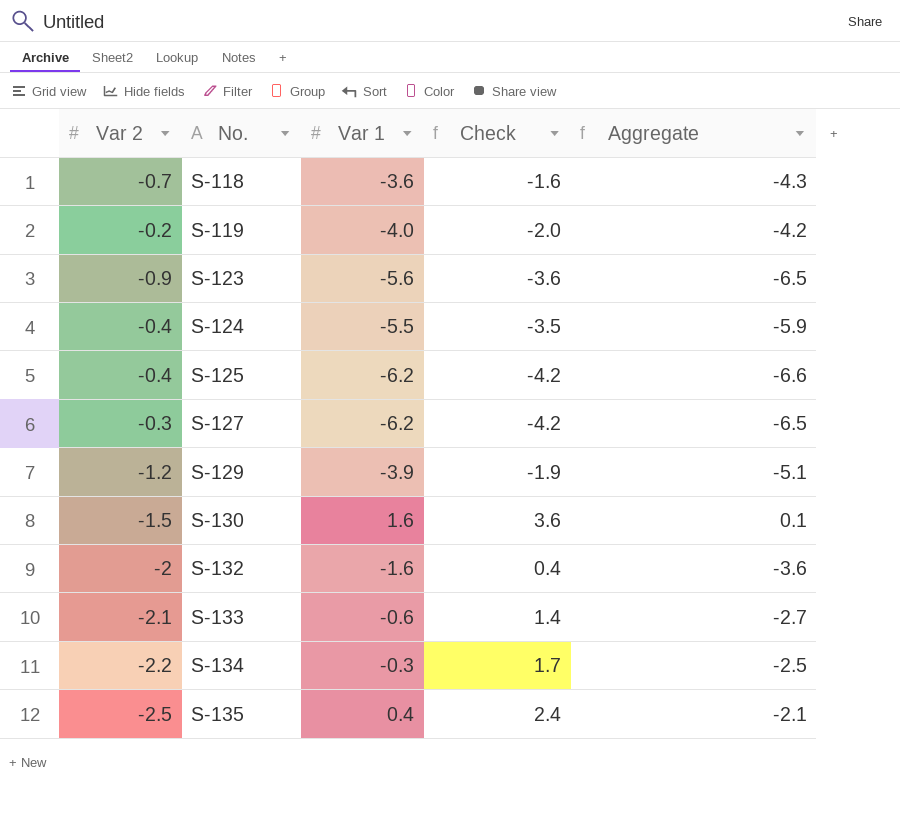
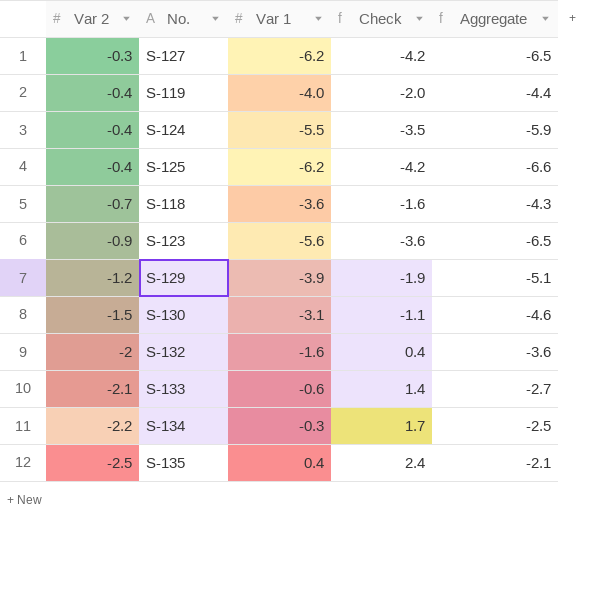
row order: No. ascending -> Var 2 descending
S-119 | Var 2: -0.2 -> -0.4
S-119 | Aggregate: -4.2 -> -4.4
S-130 | Var 1: 1.6 -> -3.1
S-130 | Check: 3.6 -> -1.1
S-130 | Aggregate: 0.1 -> -4.6

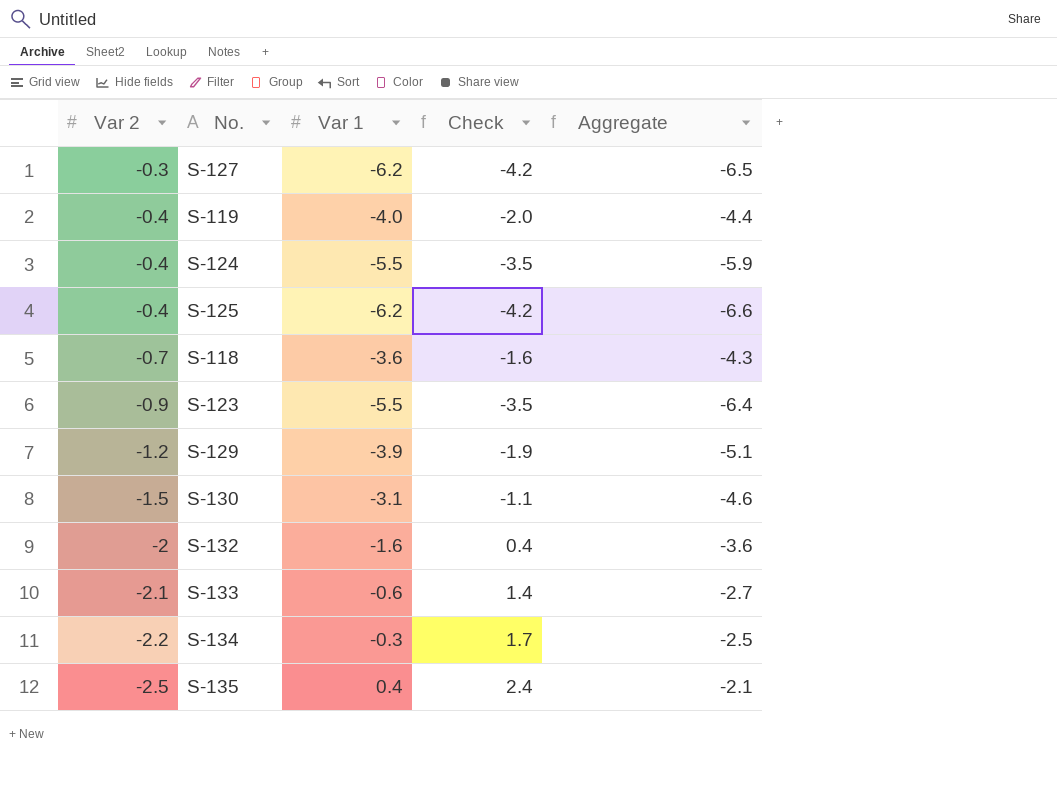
S-123 | Var 1: -5.6 -> -5.5
S-123 | Check: -3.6 -> -3.5
S-123 | Aggregate: -6.5 -> -6.4

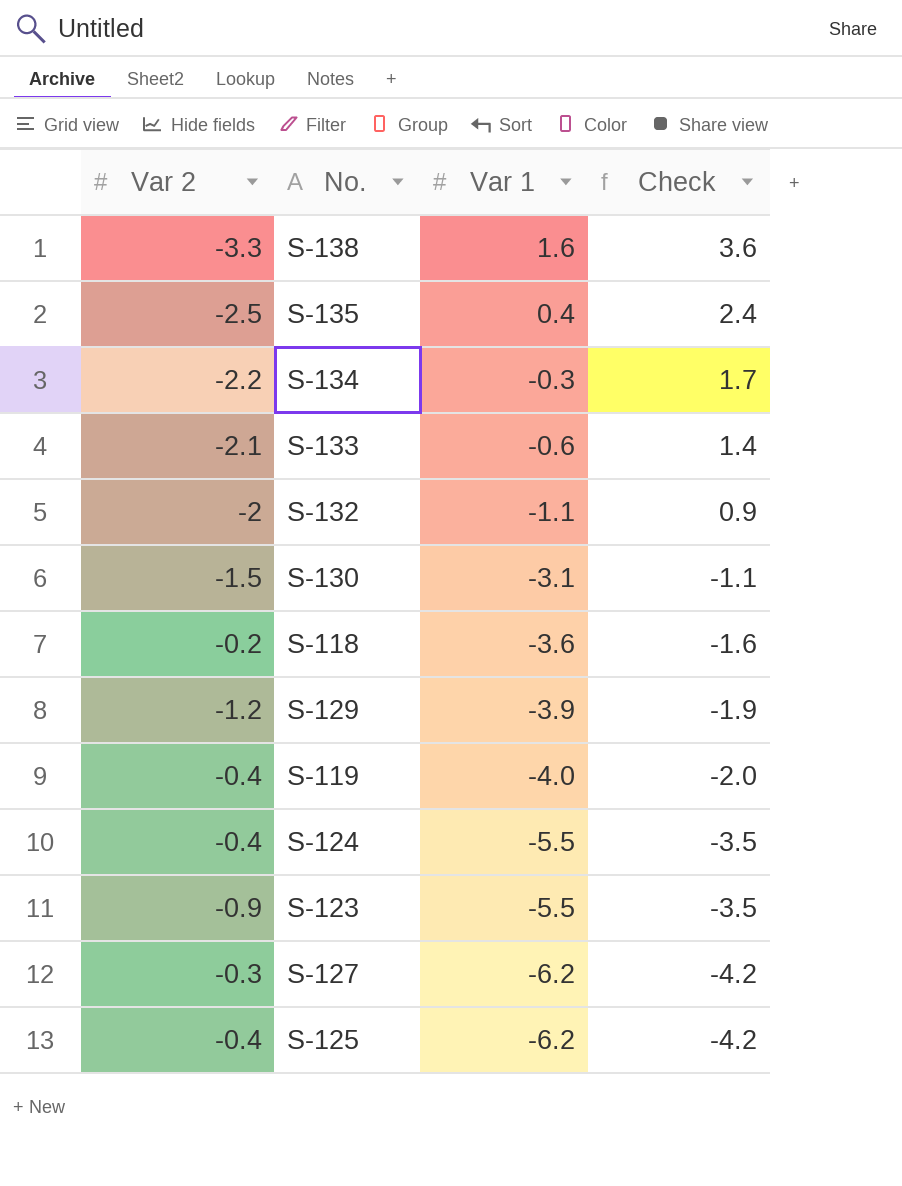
row order: Var 2 descending -> Var 1 descending
column Aggregate | formula: [Var 2] + [Var 1] -> none
row S-138: none -> -3.3 | 1.6 | 3.6
S-132 | Var 1: -1.6 -> -1.1
S-132 | Check: 0.4 -> 0.9
S-118 | Var 2: -0.7 -> -0.2

